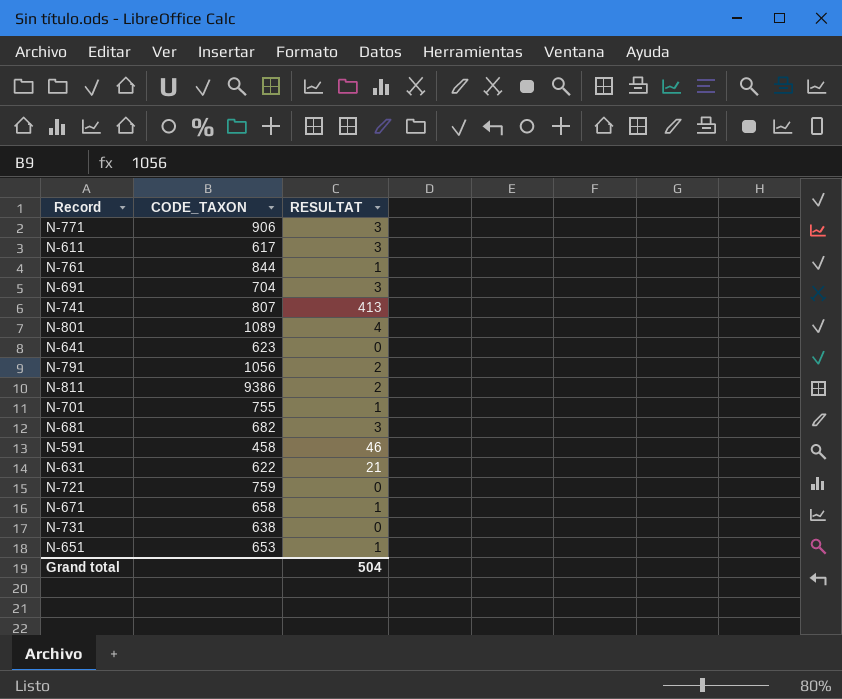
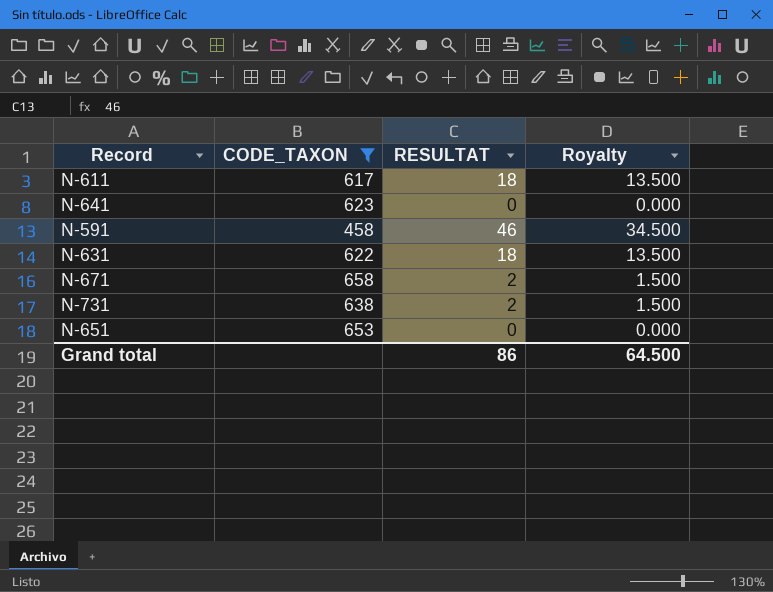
filter: none -> CODE_TAXON <= 658
column Royalty | formula: none -> [RESULTAT] * 0.75
N-611 | RESULTAT: 3 -> 18
N-631 | RESULTAT: 21 -> 18
N-671 | RESULTAT: 1 -> 2
N-731 | RESULTAT: 0 -> 2
N-651 | RESULTAT: 1 -> 0
Grand total | RESULTAT: 504 -> 86

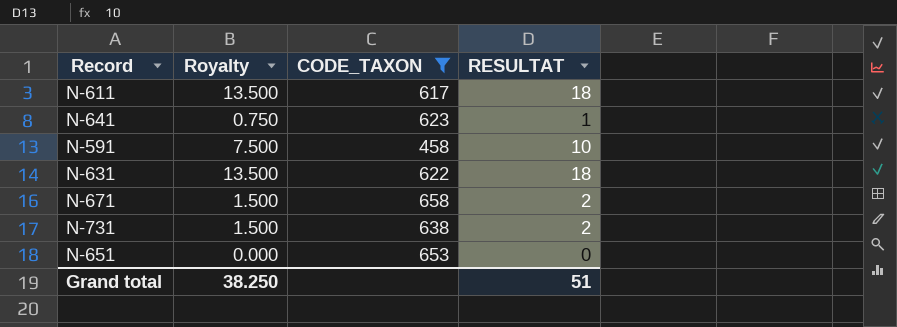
column Royalty | position: 4 -> 2
N-641 | Royalty: 0.000 -> 0.750
N-641 | RESULTAT: 0 -> 1
N-591 | Royalty: 34.500 -> 7.500
N-591 | RESULTAT: 46 -> 10
Grand total | Royalty: 64.500 -> 38.250
Grand total | RESULTAT: 86 -> 51

